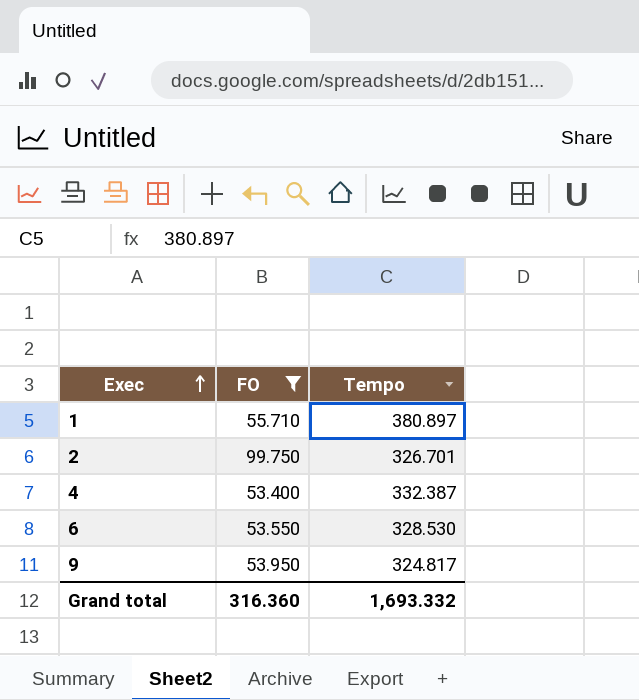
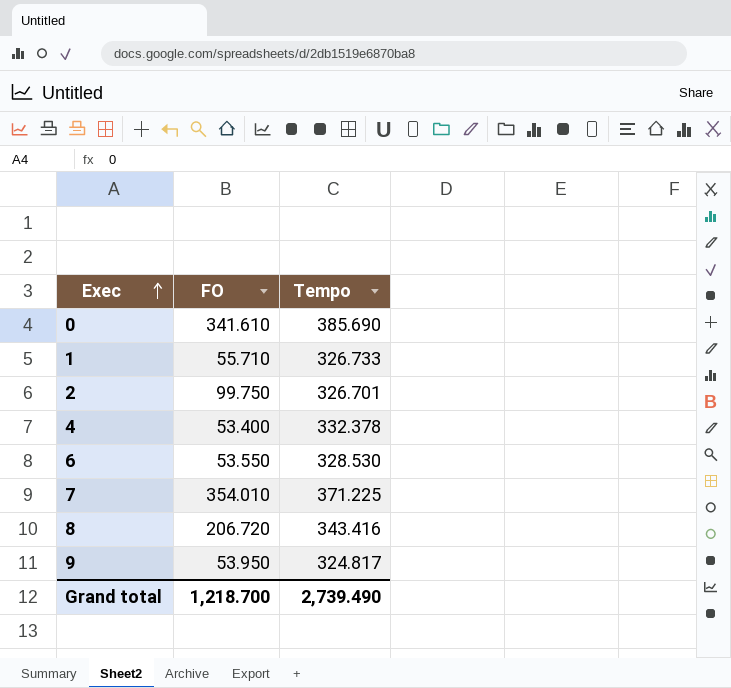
filter: FO <= 99.750 -> none
1 | Tempo: 380.897 -> 326.733
4 | Tempo: 332.387 -> 332.378
Grand total | FO: 316.360 -> 1,218.700
Grand total | Tempo: 1,693.332 -> 2,739.490

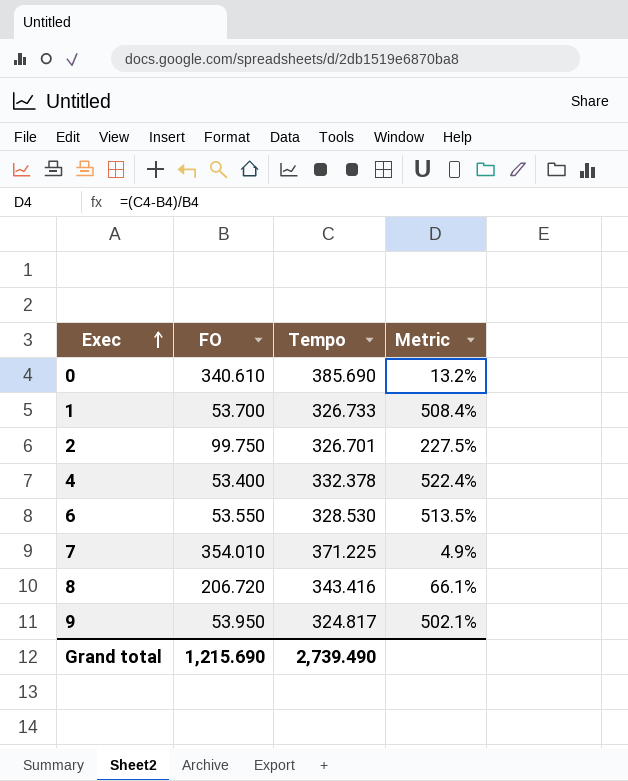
column Metric | formula: none -> ([Tempo] - [FO]) / [FO]
0 | FO: 341.610 -> 340.610
1 | FO: 55.710 -> 53.700
Grand total | FO: 1,218.700 -> 1,215.690

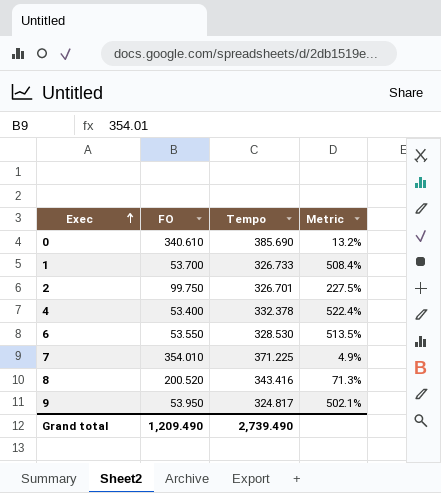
8 | FO: 206.720 -> 200.520
8 | Metric: 66.1% -> 71.3%
Grand total | FO: 1,215.690 -> 1,209.490

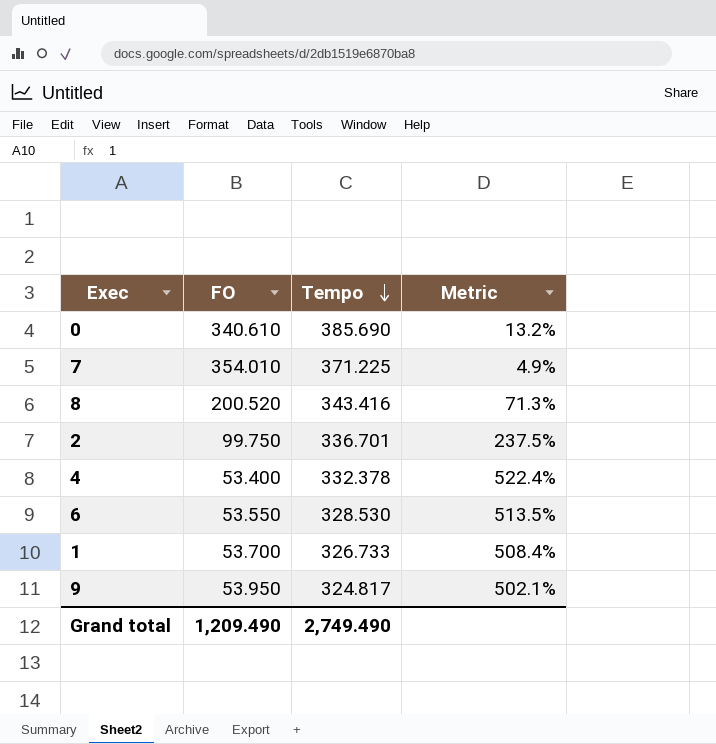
row order: Exec ascending -> Tempo descending
2 | Tempo: 326.701 -> 336.701
2 | Metric: 227.5% -> 237.5%
Grand total | Tempo: 2,739.490 -> 2,749.490

